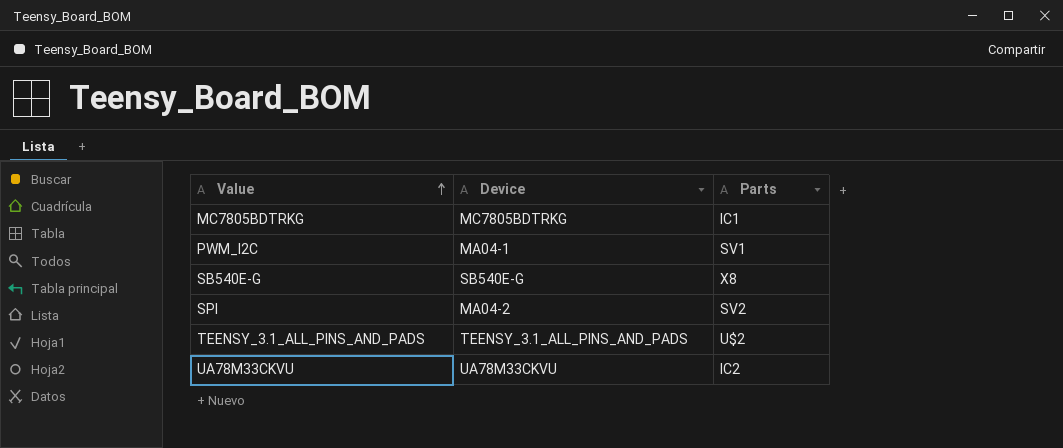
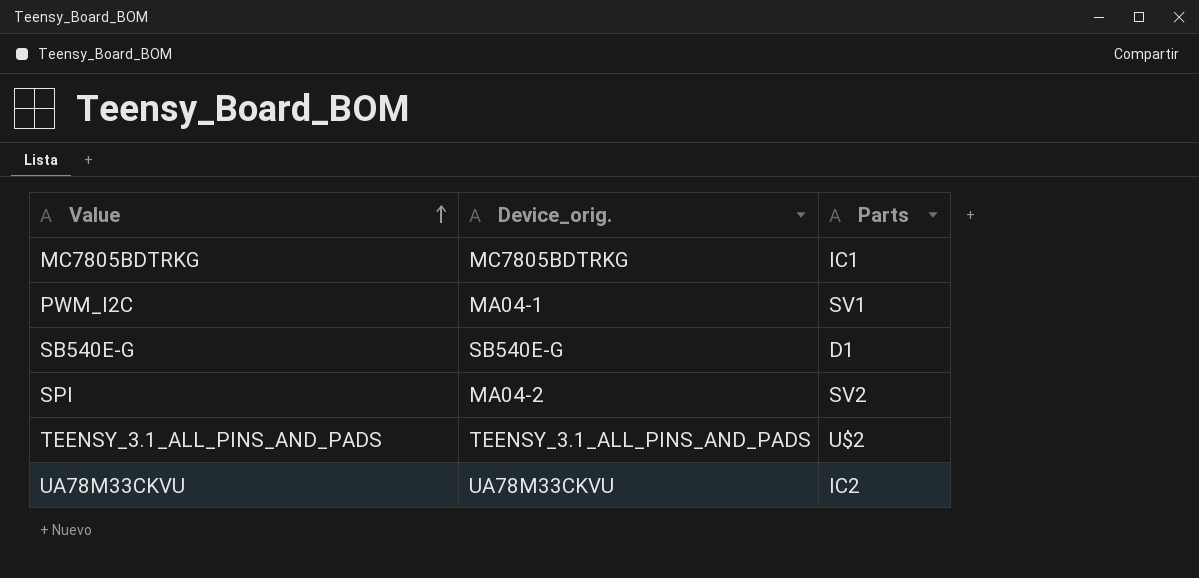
column name: Device -> Device_orig.
SB540E-G | Parts: X8 -> D1

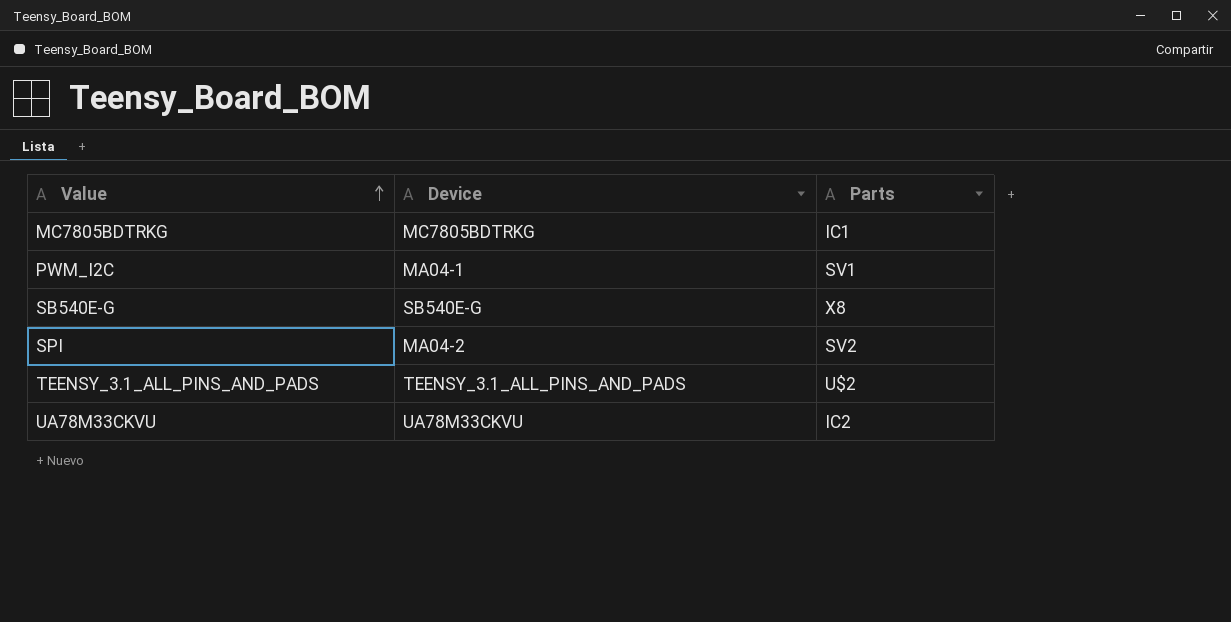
column name: Device_orig. -> Device
SB540E-G | Parts: D1 -> X8

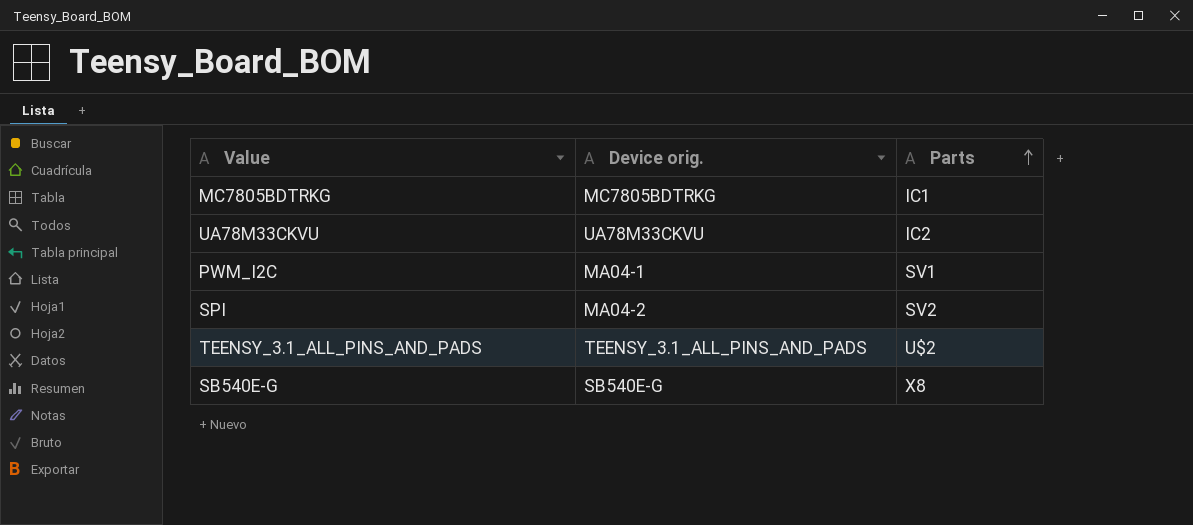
row order: Value ascending -> Parts ascending
column name: Device -> Device orig.

